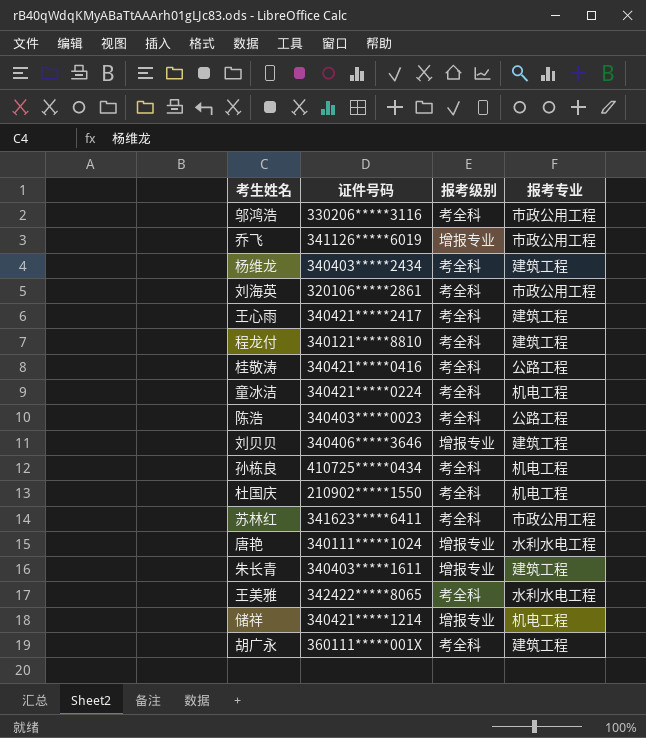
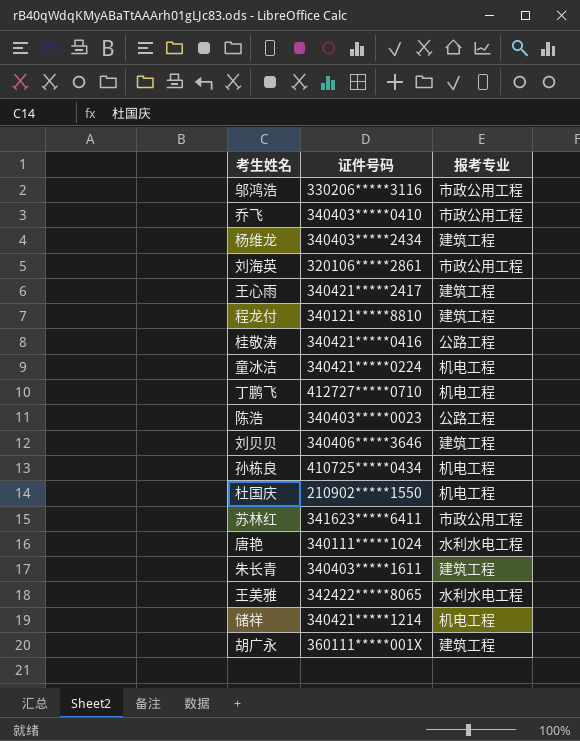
column 报考级别 | position: 3 -> none
乔飞 | 证件号码: 341126*****6019 -> 340403*****0410
row 丁鹏飞: none -> 412727*****0710 | 机电工程

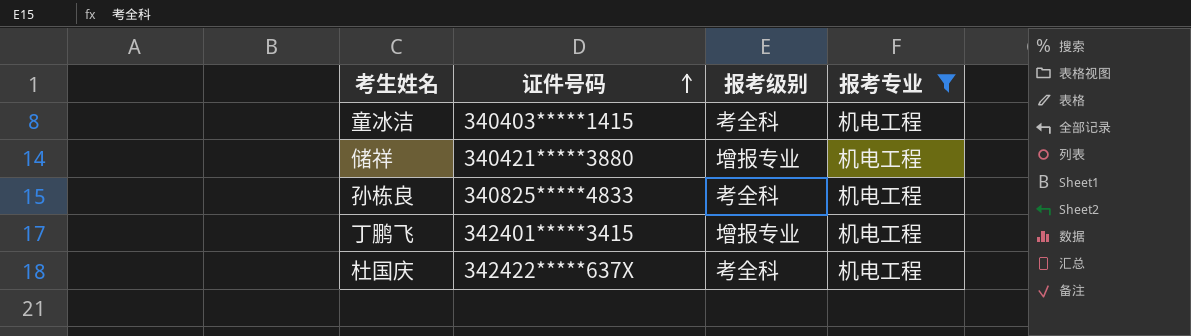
filter: none -> 报考专业 = 机电工程
row order: none -> 证件号码 ascending
column 报考级别 | position: none -> 3
童冰洁 | 证件号码: 340421*****0224 -> 340403*****1415
储祥 | 证件号码: 340421*****1214 -> 340421*****3880
孙栋良 | 证件号码: 410725*****0434 -> 340825*****4833
丁鹏飞 | 证件号码: 412727*****0710 -> 342401*****3415
杜国庆 | 证件号码: 210902*****1550 -> 342422*****637X

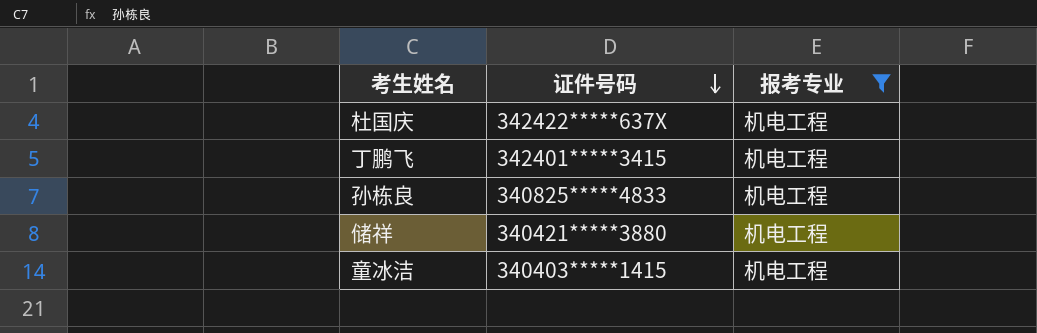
row order: 证件号码 ascending -> 证件号码 descending
column 报考级别 | position: 3 -> none

